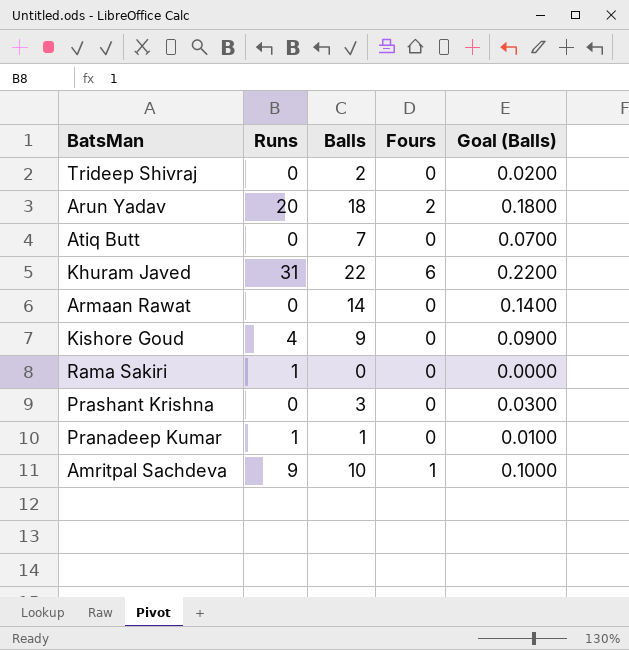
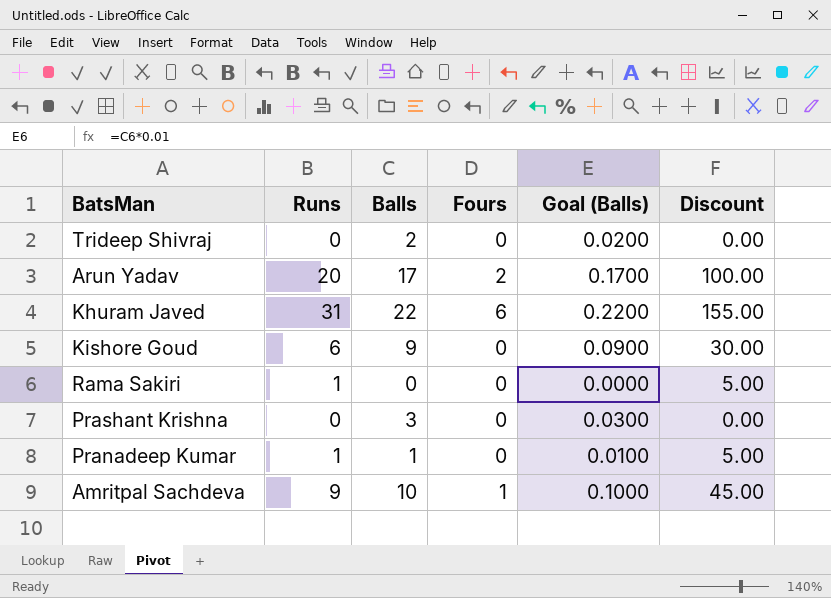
column Discount | formula: none -> [Runs] * 5
row Atiq Butt: 0 | 7 | 0 | 0.0700 -> none
row Armaan Rawat: 0 | 14 | 0 | 0.1400 -> none
Arun Yadav | Balls: 18 -> 17
Arun Yadav | Goal (Balls): 0.1800 -> 0.1700
Kishore Goud | Runs: 4 -> 6

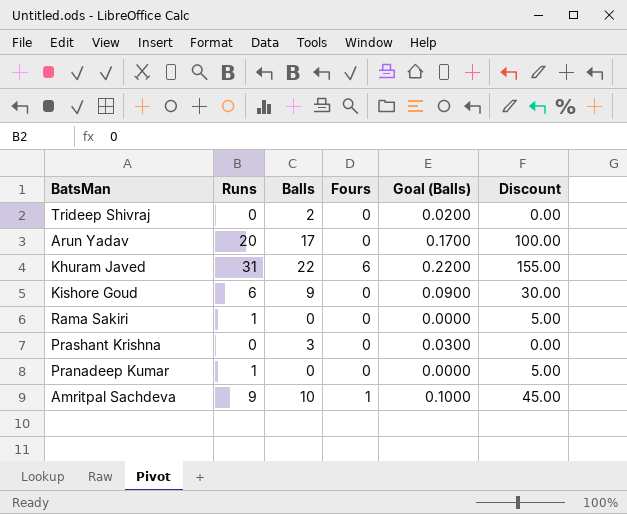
Arun Yadav | Fours: 2 -> 0
Pranadeep Kumar | Balls: 1 -> 0
Pranadeep Kumar | Goal (Balls): 0.0100 -> 0.0000

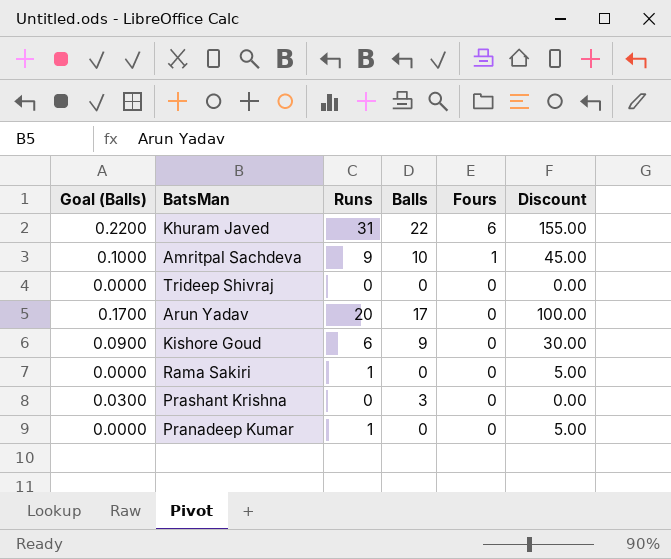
row order: none -> Fours descending
column Goal (Balls) | position: 5 -> 1
Trideep Shivraj | Goal (Balls): 0.0200 -> 0.0000
Trideep Shivraj | Balls: 2 -> 0

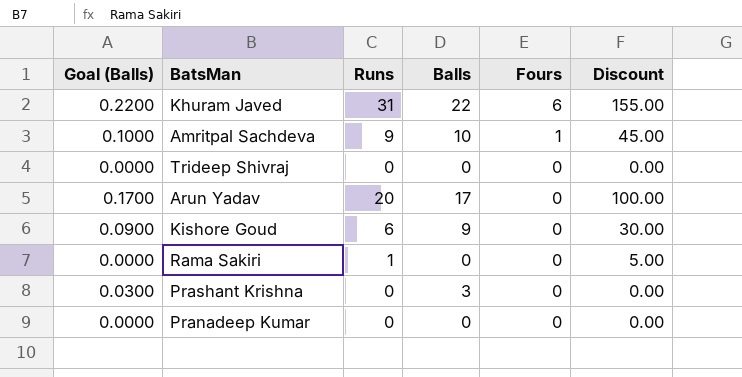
Pranadeep Kumar | Runs: 1 -> 0
Pranadeep Kumar | Discount: 5.00 -> 0.00

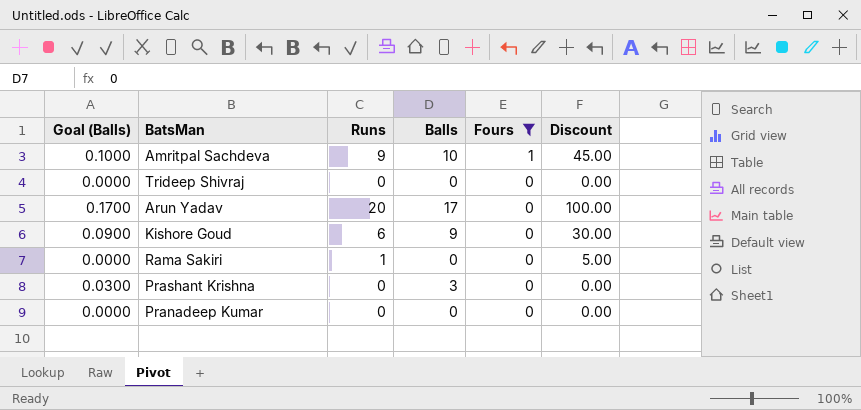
filter: none -> Fours != 6

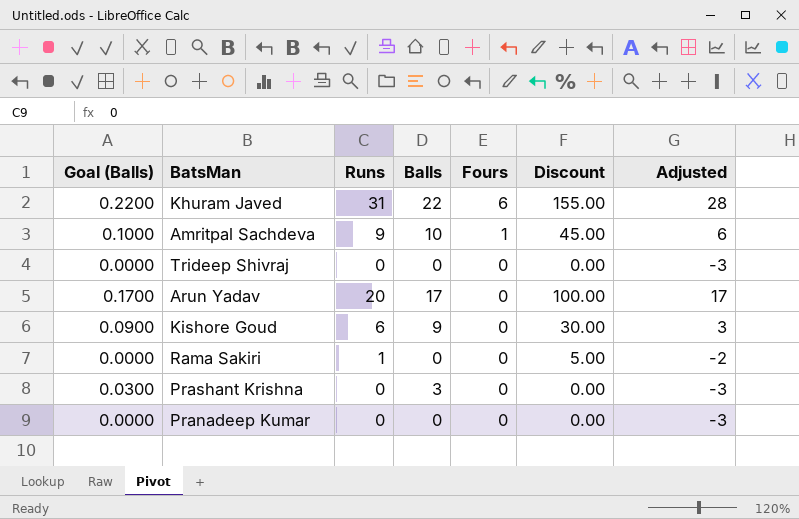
filter: Fours != 6 -> none
column Adjusted | formula: none -> [Runs] - 3

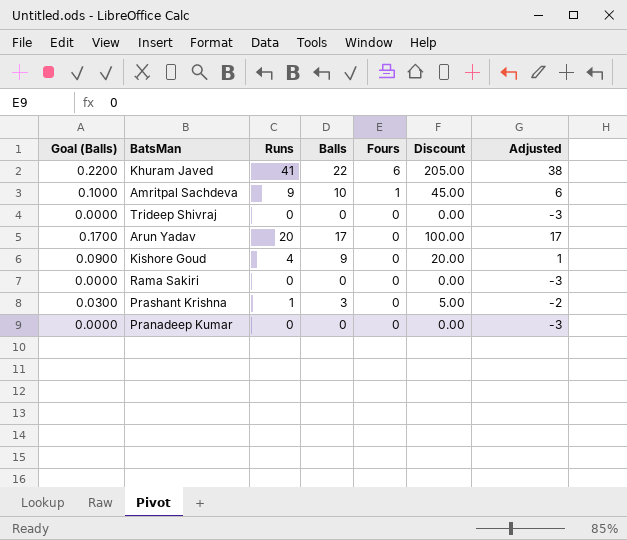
Khuram Javed | Runs: 31 -> 41
Khuram Javed | Discount: 155.00 -> 205.00
Khuram Javed | Adjusted: 28 -> 38
Kishore Goud | Runs: 6 -> 4
Kishore Goud | Discount: 30.00 -> 20.00
Kishore Goud | Adjusted: 3 -> 1
Rama Sakiri | Runs: 1 -> 0
Rama Sakiri | Discount: 5.00 -> 0.00
Rama Sakiri | Adjusted: -2 -> -3
Prashant Krishna | Runs: 0 -> 1
Prashant Krishna | Discount: 0.00 -> 5.00
Prashant Krishna | Adjusted: -3 -> -2

